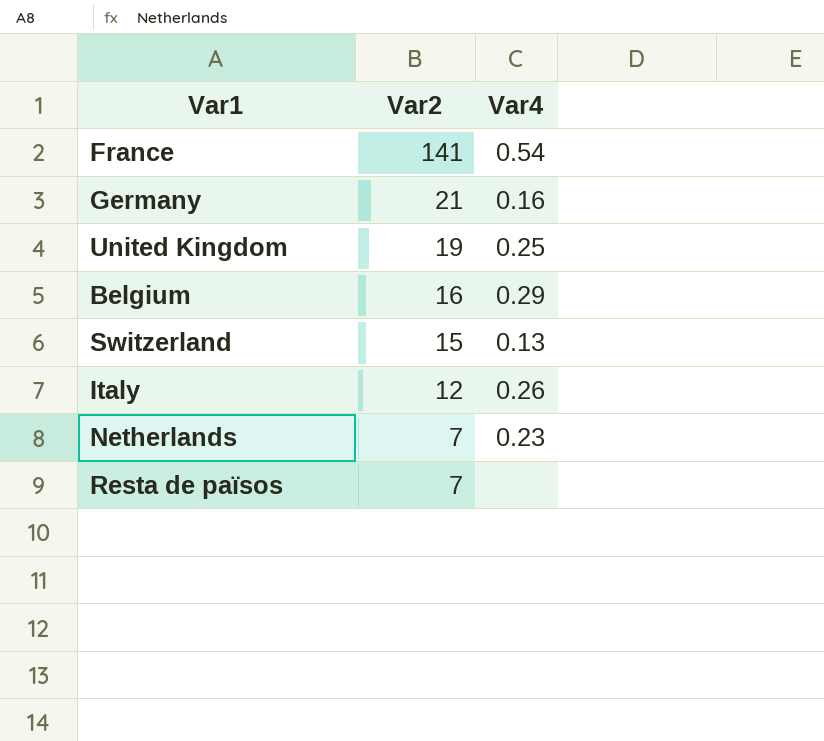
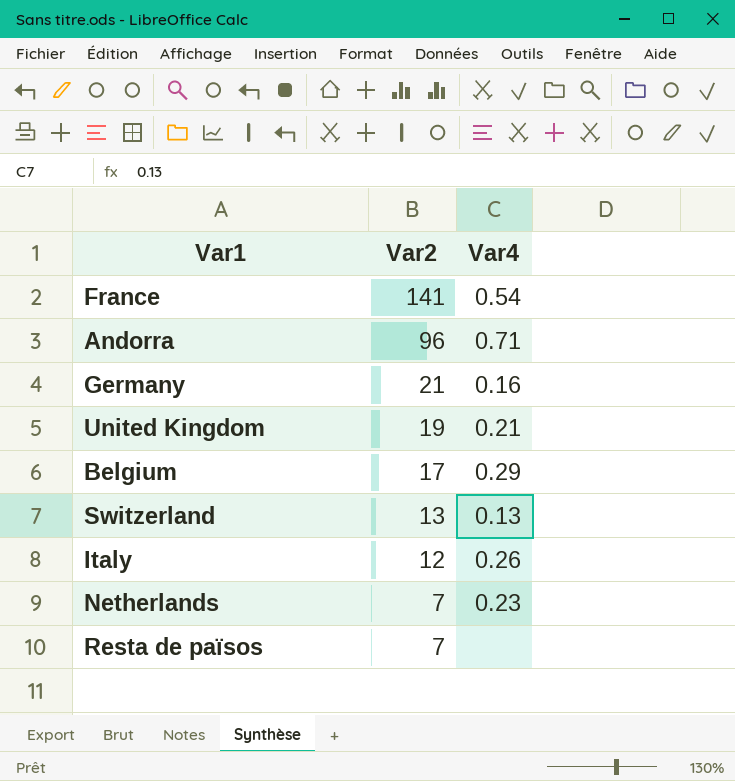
row Andorra: none -> 96 | 0.71
United Kingdom | Var4: 0.25 -> 0.21
Belgium | Var2: 16 -> 17
Switzerland | Var2: 15 -> 13

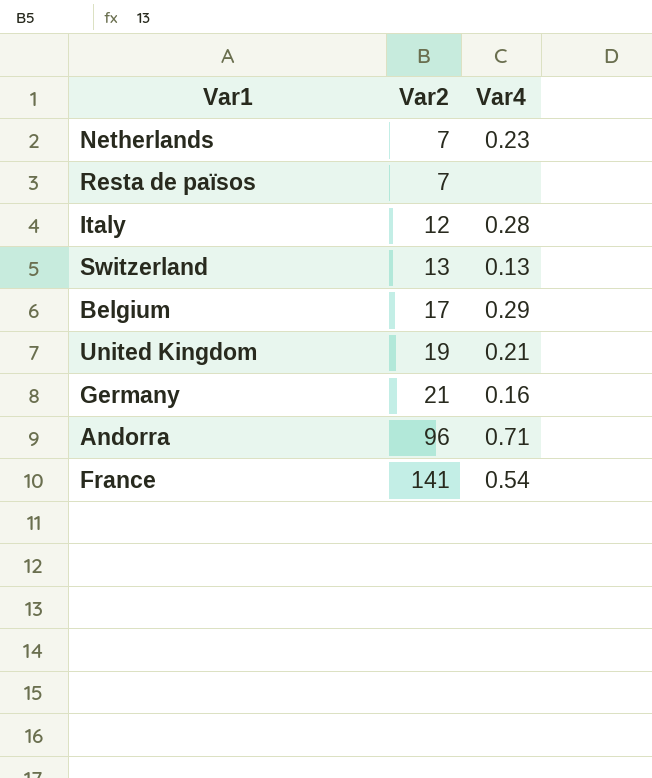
row order: Var2 descending -> Var2 ascending
Italy | Var4: 0.26 -> 0.28

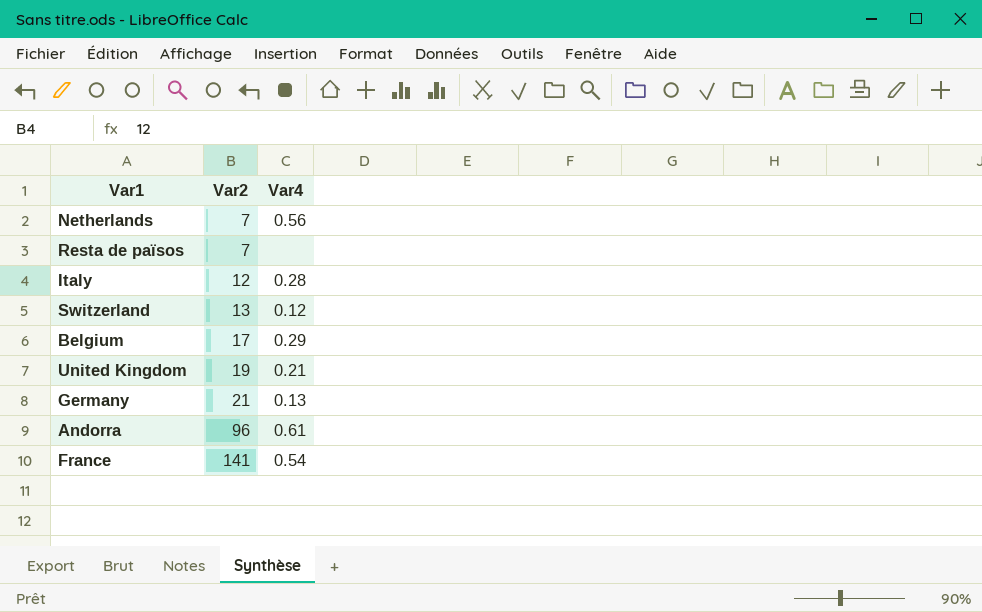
Netherlands | Var4: 0.23 -> 0.56
Switzerland | Var4: 0.13 -> 0.12
Germany | Var4: 0.16 -> 0.13
Andorra | Var4: 0.71 -> 0.61

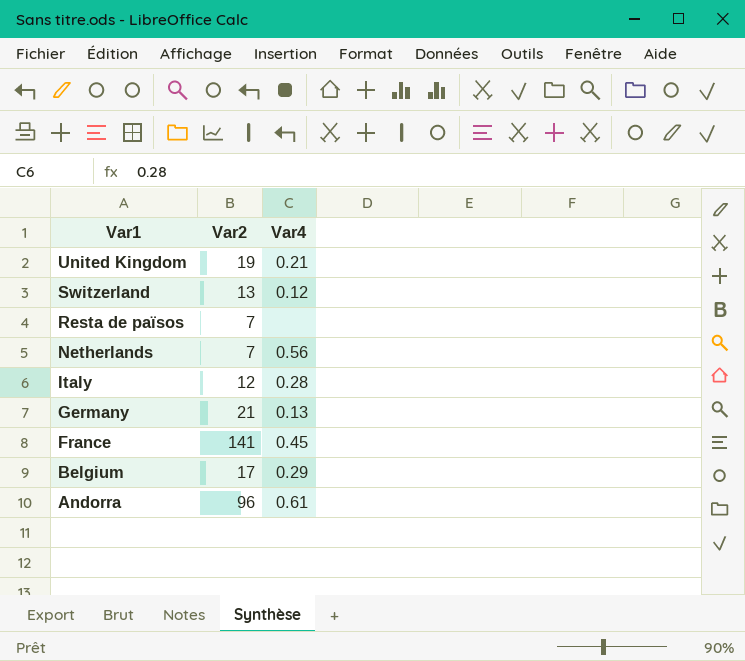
row order: Var2 ascending -> Var1 descending
France | Var4: 0.54 -> 0.45

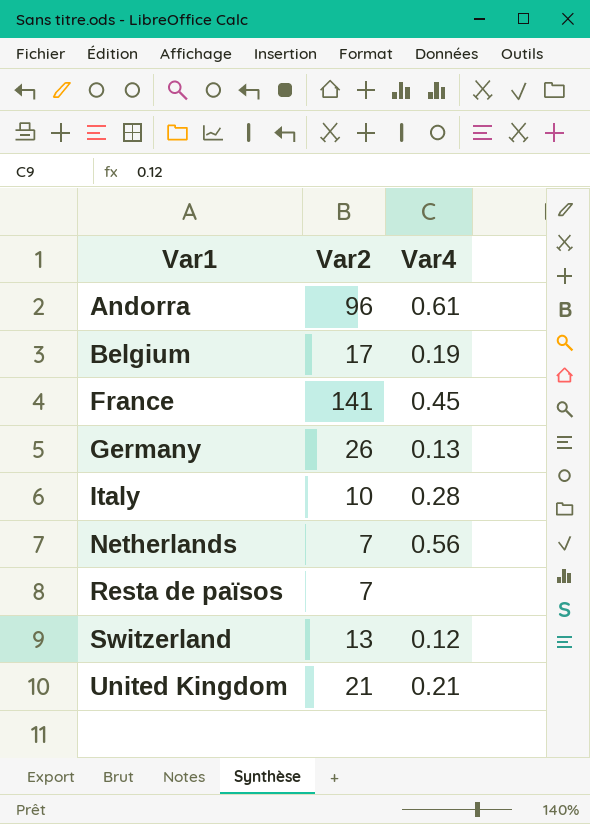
row order: Var1 descending -> Var1 ascending
Belgium | Var4: 0.29 -> 0.19
Germany | Var2: 21 -> 26
Italy | Var2: 12 -> 10
United Kingdom | Var2: 19 -> 21

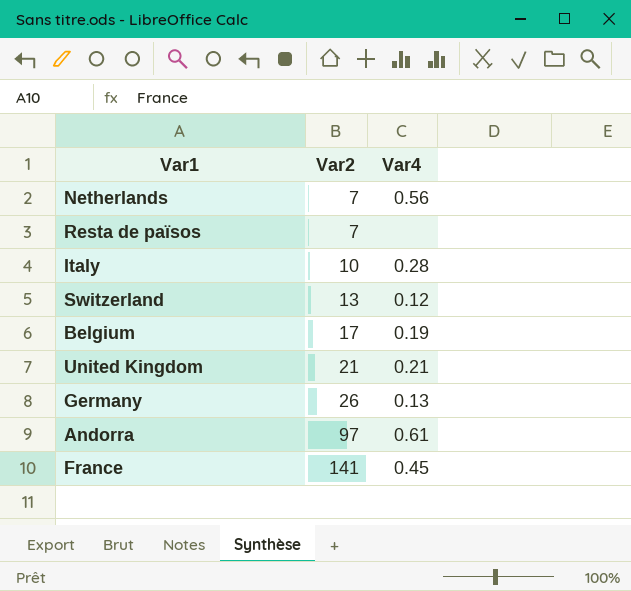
row order: Var1 ascending -> Var2 ascending
Andorra | Var2: 96 -> 97

